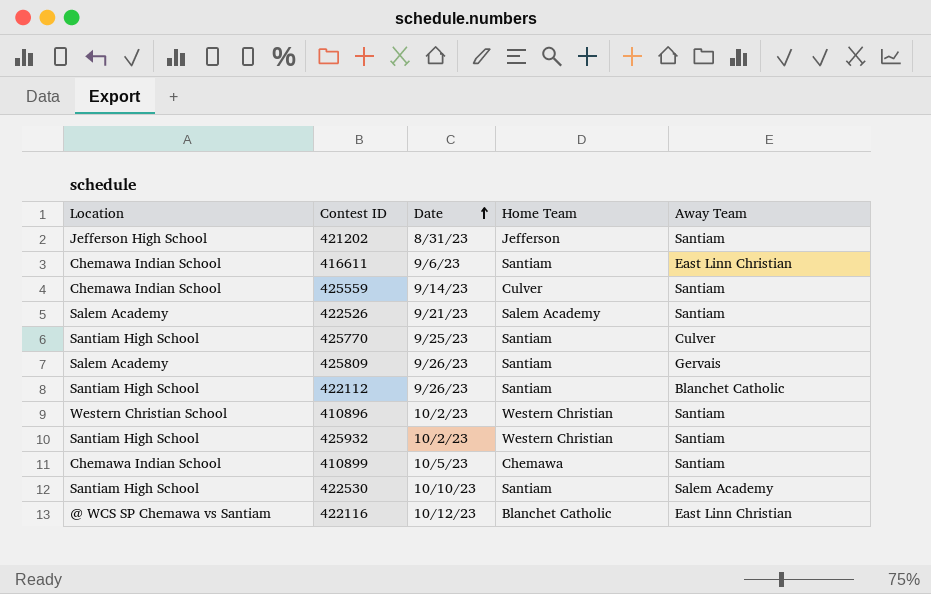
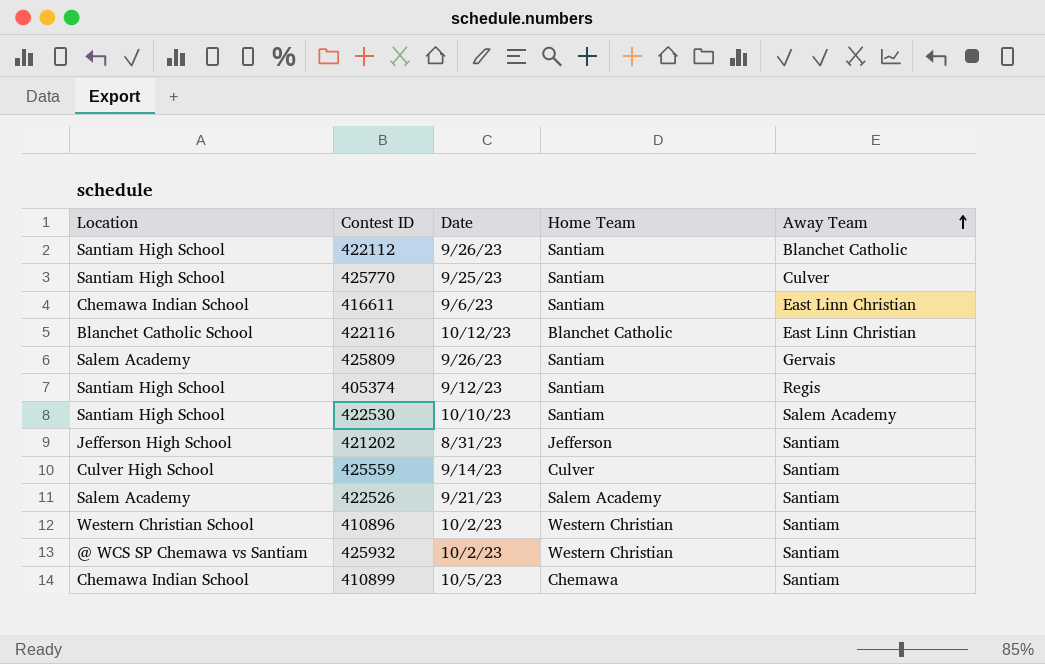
row order: Date ascending -> Away Team ascending
422116 | Location: @ WCS SP Chemawa vs Santiam -> Blanchet Catholic School
row 405374: none -> Santiam High School | 9/12/23 | Santiam | Regis
425559 | Location: Chemawa Indian School -> Culver High School
425932 | Location: Santiam High School -> @ WCS SP Chemawa vs Santiam

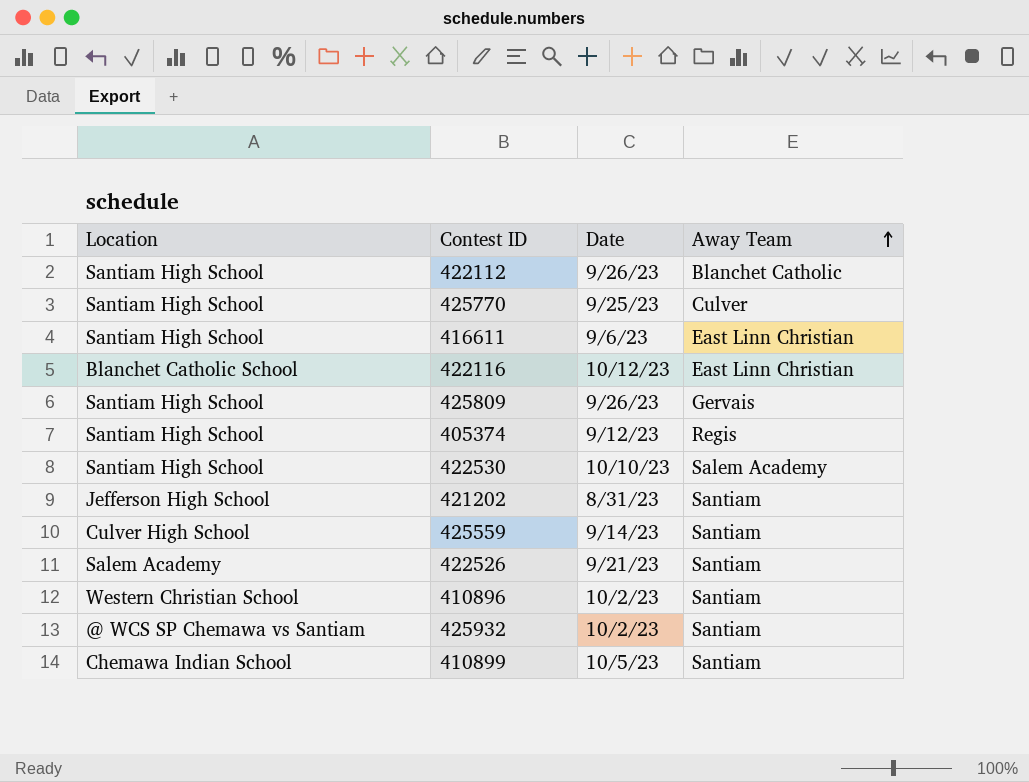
column Home Team | position: 4 -> none
416611 | Location: Chemawa Indian School -> Santiam High School
425809 | Location: Salem Academy -> Santiam High School

